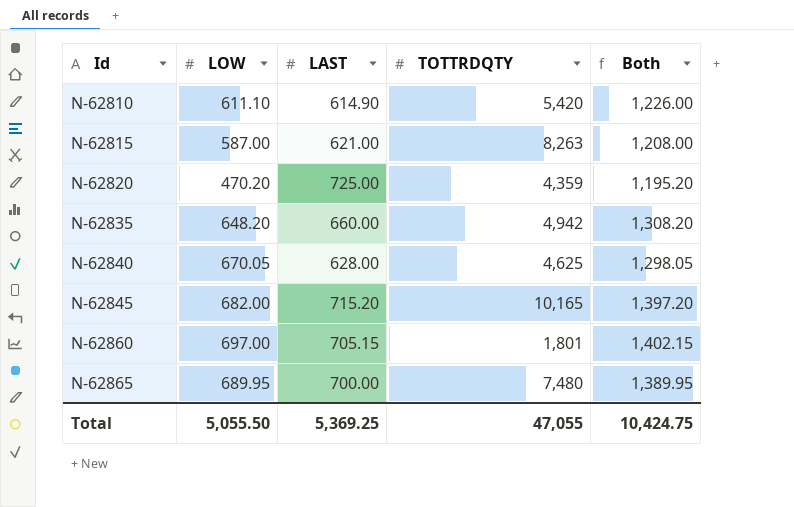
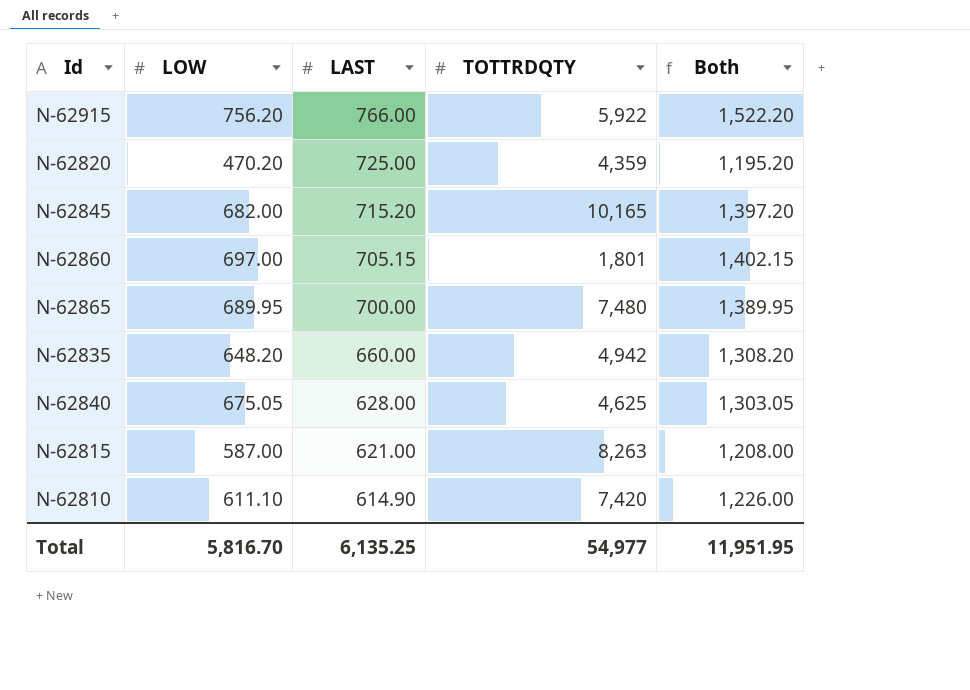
row order: Id ascending -> LAST descending
row N-62915: none -> 756.20 | 766.00 | 5,922 | 1,522.20
N-62840 | LOW: 670.05 -> 675.05
N-62840 | Both: 1,298.05 -> 1,303.05
N-62810 | TOTTRDQTY: 5,420 -> 7,420
Total | LOW: 5,055.50 -> 5,816.70
Total | LAST: 5,369.25 -> 6,135.25
Total | TOTTRDQTY: 47,055 -> 54,977
Total | Both: 10,424.75 -> 11,951.95

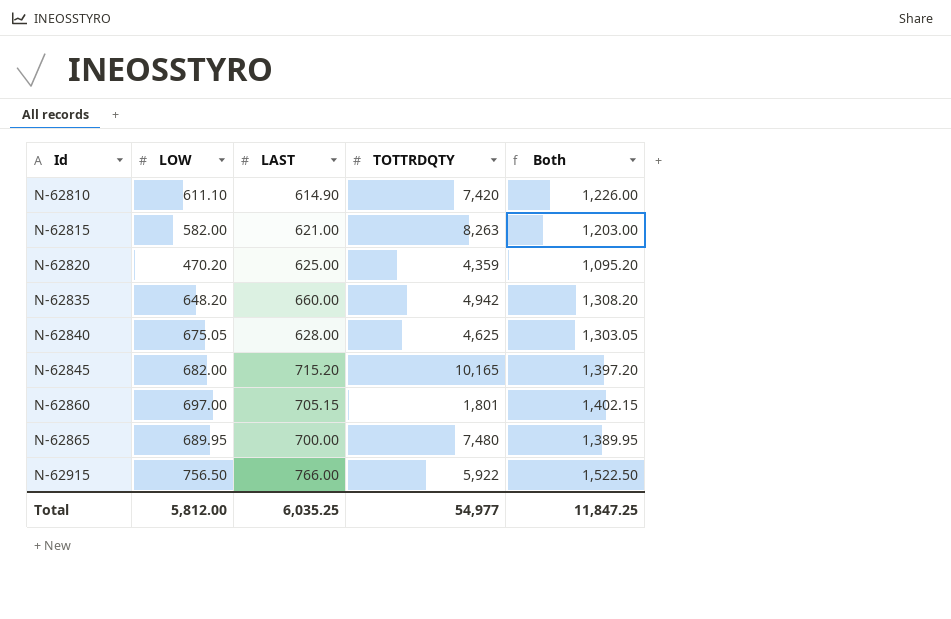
row order: LAST descending -> Id ascending
N-62815 | LOW: 587.00 -> 582.00
N-62815 | Both: 1,208.00 -> 1,203.00
N-62820 | LAST: 725.00 -> 625.00
N-62820 | Both: 1,195.20 -> 1,095.20
N-62915 | LOW: 756.20 -> 756.50
N-62915 | Both: 1,522.20 -> 1,522.50
Total | LOW: 5,816.70 -> 5,812.00
Total | LAST: 6,135.25 -> 6,035.25
Total | Both: 11,951.95 -> 11,847.25

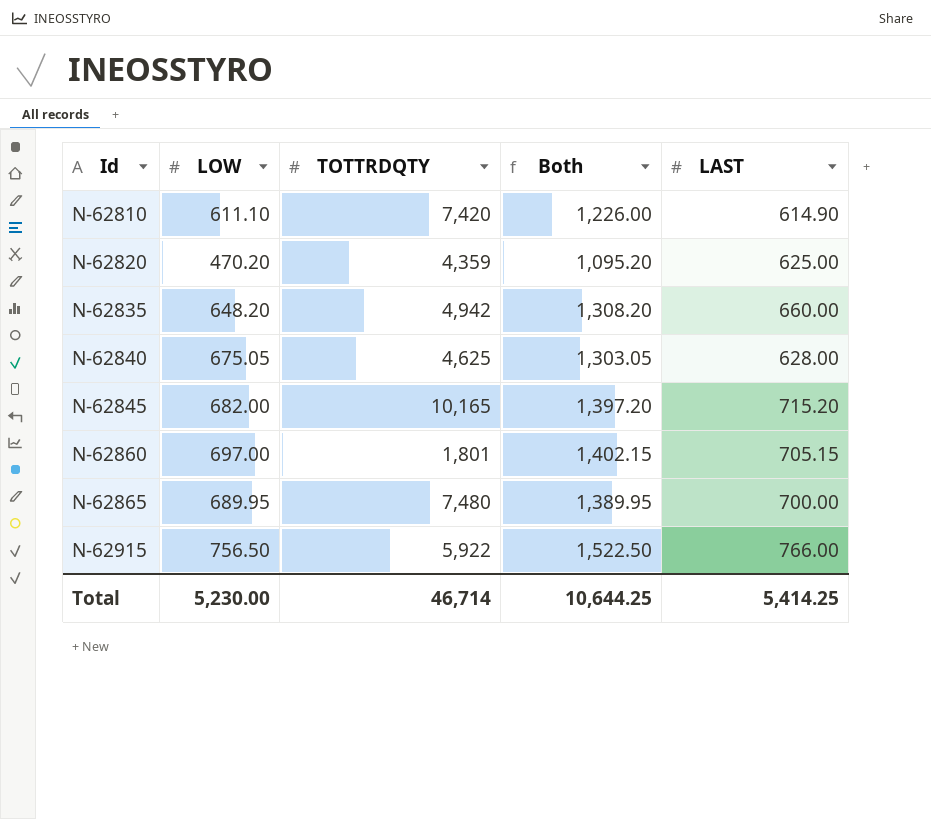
column LAST | position: 3 -> 5
row N-62815: 582.00 | 621.00 | 8,263 | 1,203.00 -> none
Total | LOW: 5,812.00 -> 5,230.00
Total | TOTTRDQTY: 54,977 -> 46,714
Total | Both: 11,847.25 -> 10,644.25
Total | LAST: 6,035.25 -> 5,414.25

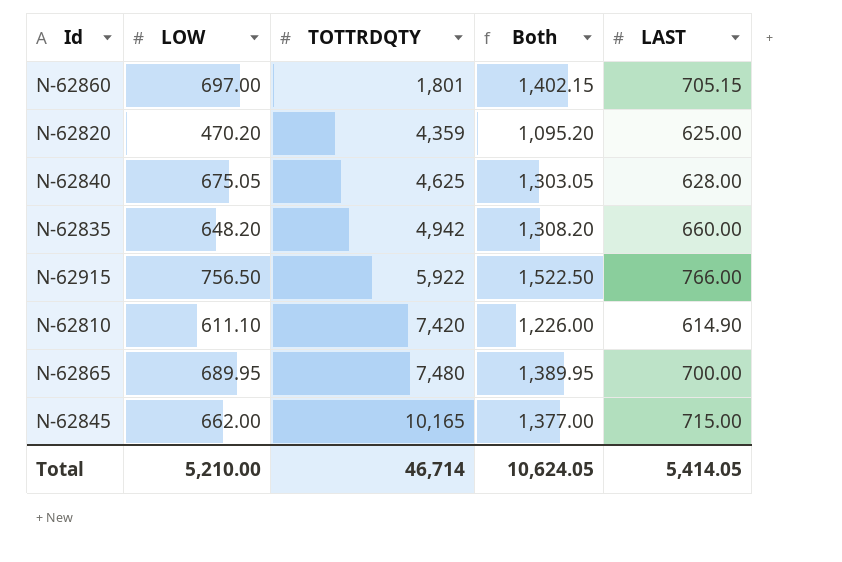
row order: Id ascending -> TOTTRDQTY ascending
N-62845 | LOW: 682.00 -> 662.00
N-62845 | Both: 1,397.20 -> 1,377.00
N-62845 | LAST: 715.20 -> 715.00
Total | LOW: 5,230.00 -> 5,210.00
Total | Both: 10,644.25 -> 10,624.05
Total | LAST: 5,414.25 -> 5,414.05

